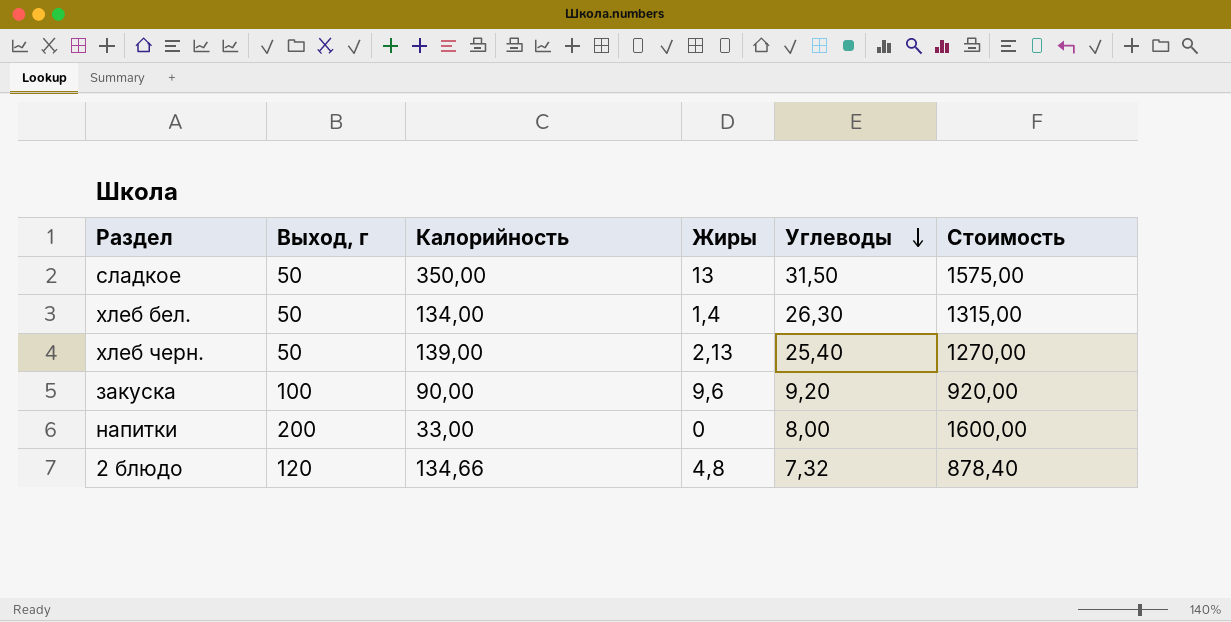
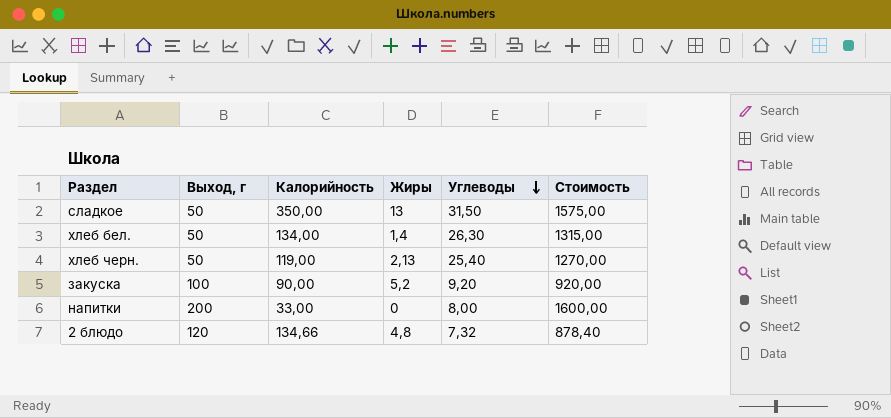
хлеб черн. | Калорийность: 139,00 -> 119,00
закуска | Жиры: 9,6 -> 5,2

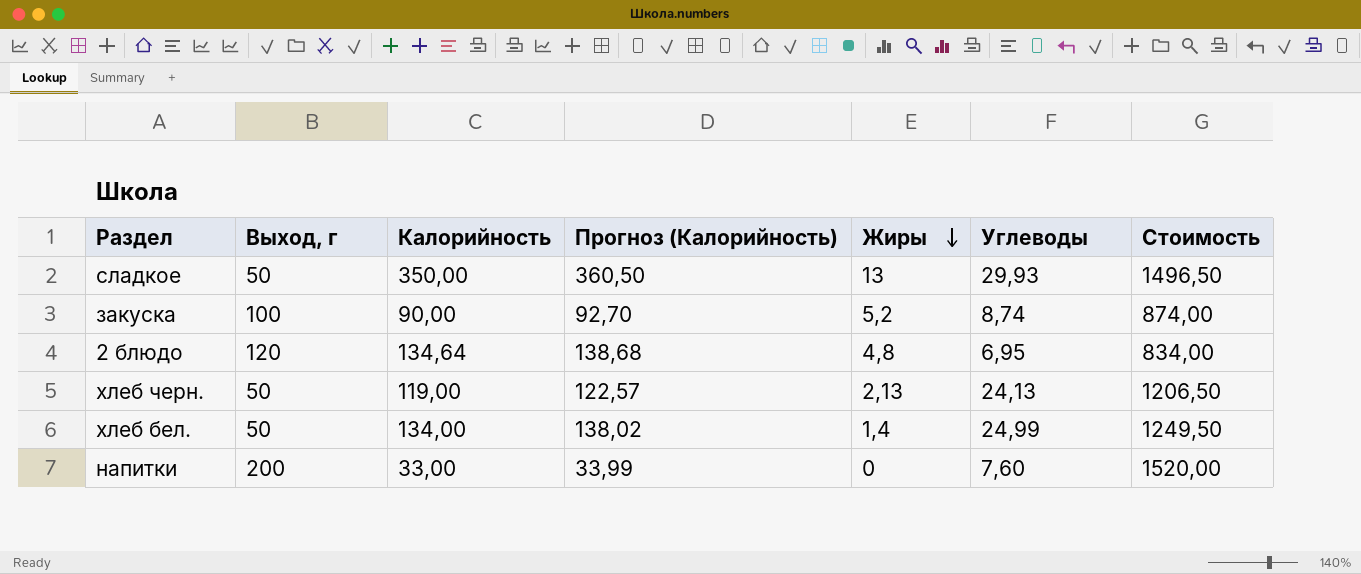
row order: Углеводы descending -> Жиры descending
column Прогноз (Калорийность) | formula: none -> [Калорийность] * 1,03
сладкое | Углеводы: 31,50 -> 29,93
сладкое | Стоимость: 1575,00 -> 1496,50
закуска | Углеводы: 9,20 -> 8,74
закуска | Стоимость: 920,00 -> 874,00
2 блюдо | Калорийность: 134,66 -> 134,64
2 блюдо | Углеводы: 7,32 -> 6,95
2 блюдо | Стоимость: 878,40 -> 834,00
хлеб черн. | Углеводы: 25,40 -> 24,13
хлеб черн. | Стоимость: 1270,00 -> 1206,50
хлеб бел. | Углеводы: 26,30 -> 24,99
хлеб бел. | Стоимость: 1315,00 -> 1249,50
напитки | Углеводы: 8,00 -> 7,60
напитки | Стоимость: 1600,00 -> 1520,00

